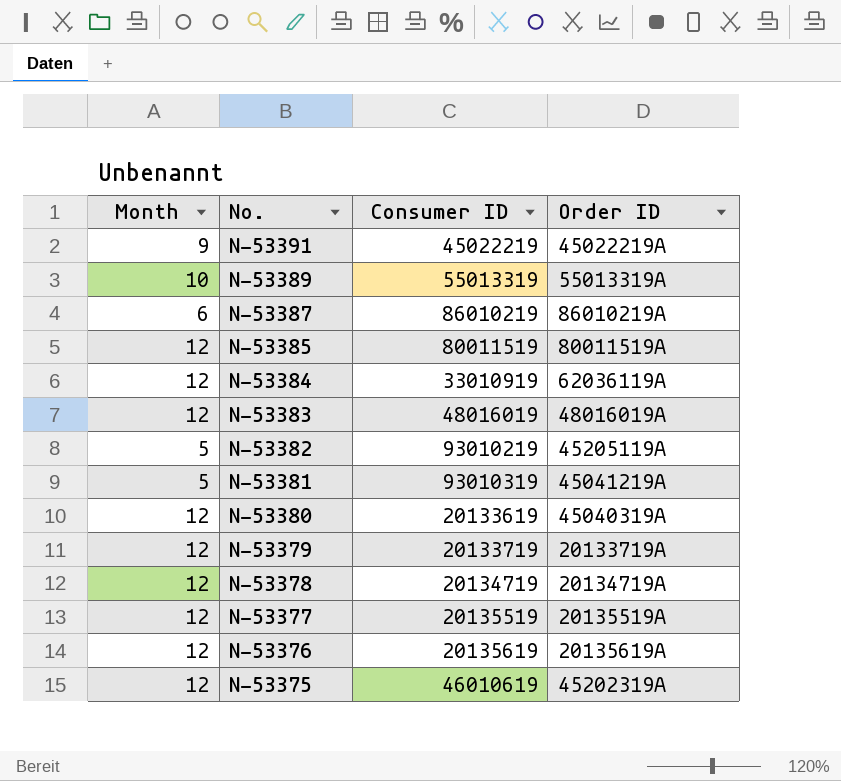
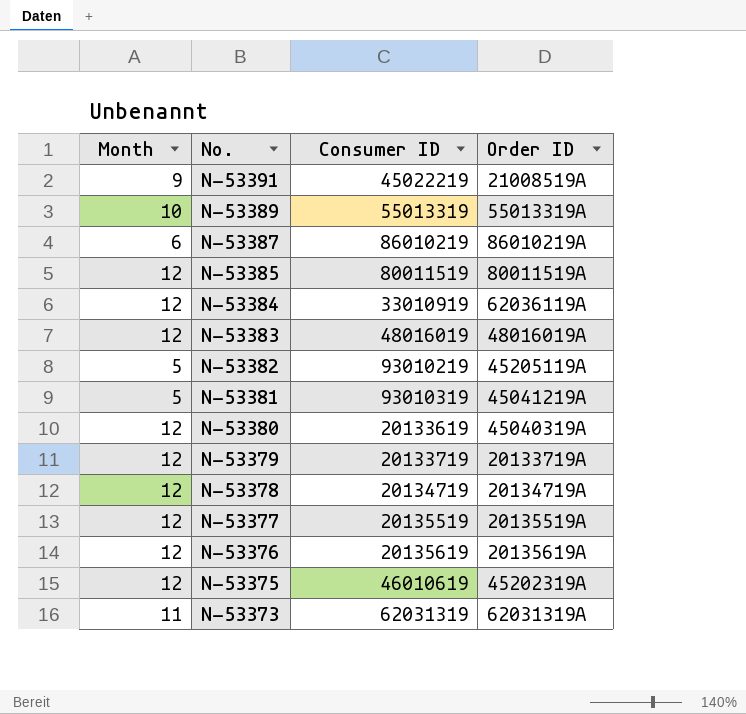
N-53391 | Order ID: 45022219A -> 21008519A
row N-53373: none -> 11 | 62031319 | 62031319A

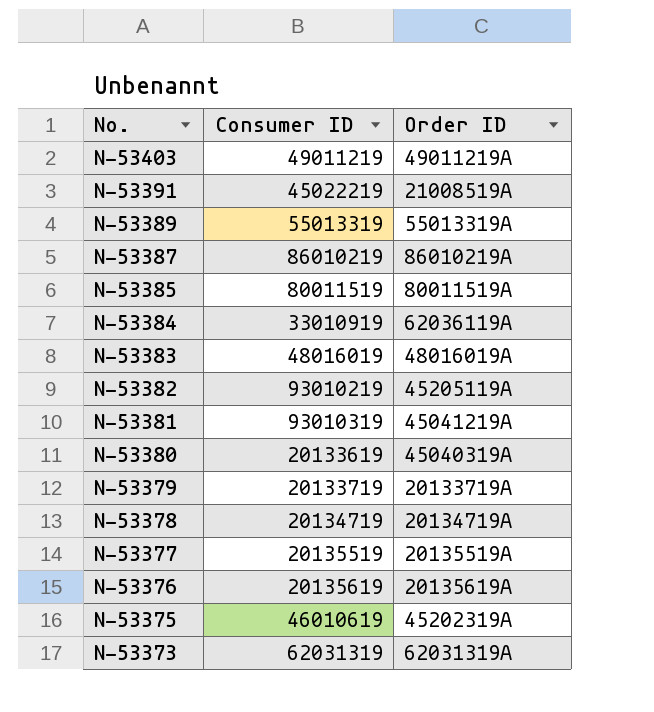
column Month | position: 1 -> none
row N-53403: none -> 49011219 | 49011219A

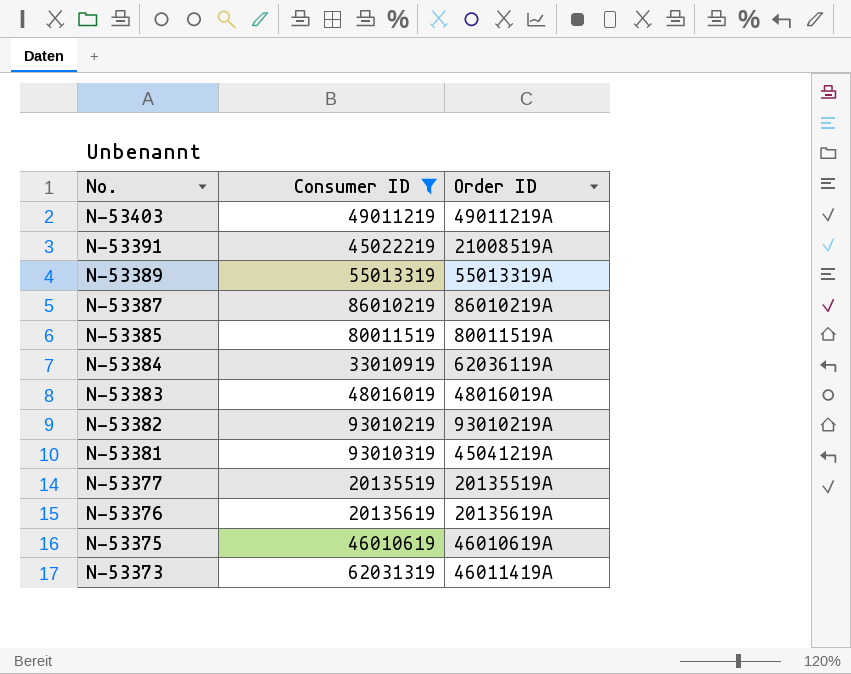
filter: none -> Consumer ID >= 20135519
N-53382 | Order ID: 45205119A -> 93010219A
N-53375 | Order ID: 45202319A -> 46010619A
N-53373 | Order ID: 62031319A -> 46011419A

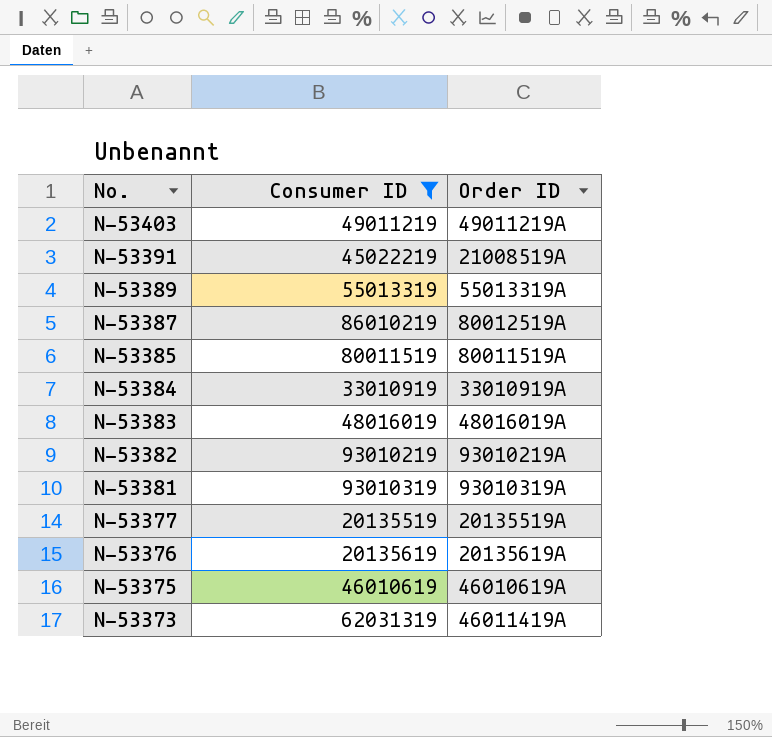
N-53387 | Order ID: 86010219A -> 80012519A
N-53384 | Order ID: 62036119A -> 33010919A
N-53381 | Order ID: 45041219A -> 93010319A

